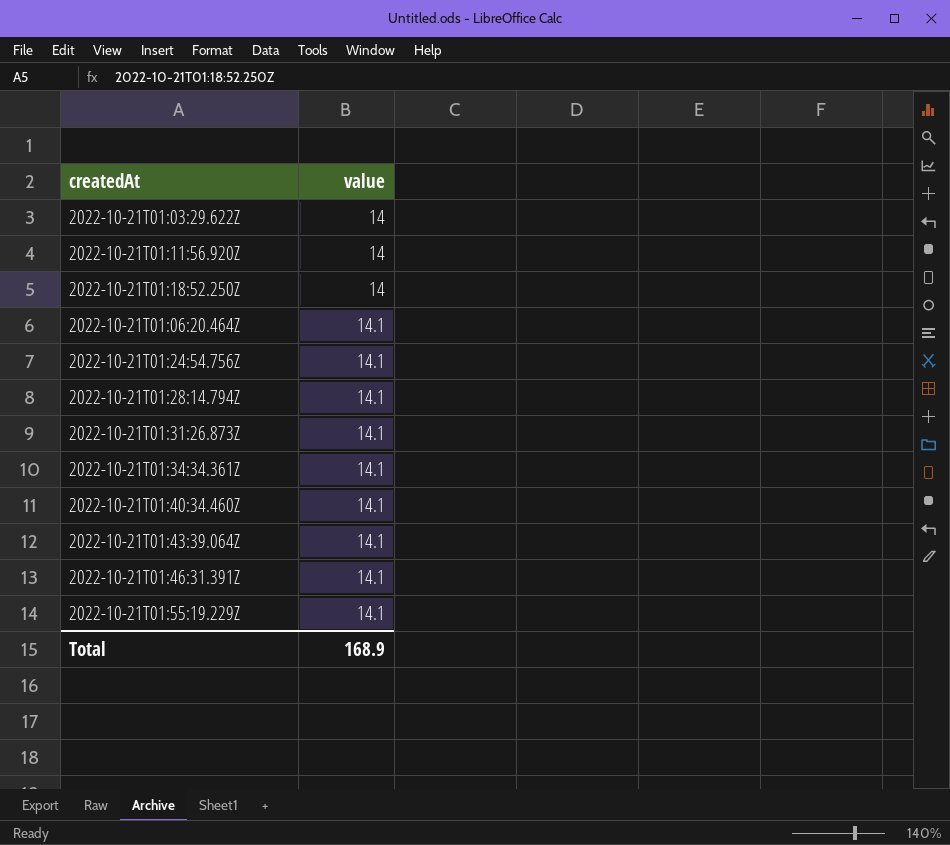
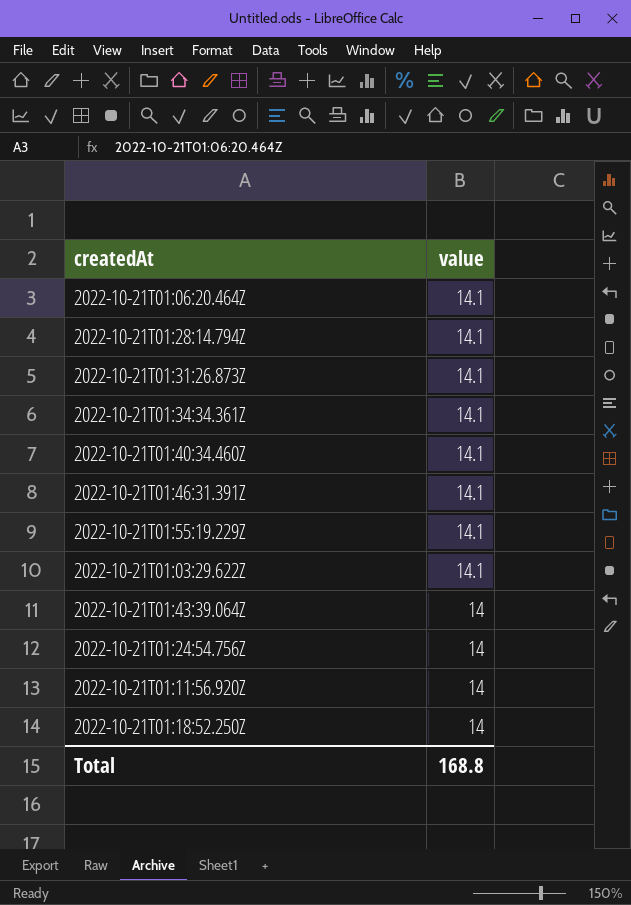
row order: value ascending -> value descending
2022-10-21T01:03:29.622Z | value: 14 -> 14.1
2022-10-21T01:43:39.064Z | value: 14.1 -> 14
2022-10-21T01:24:54.756Z | value: 14.1 -> 14
Total | value: 168.9 -> 168.8

